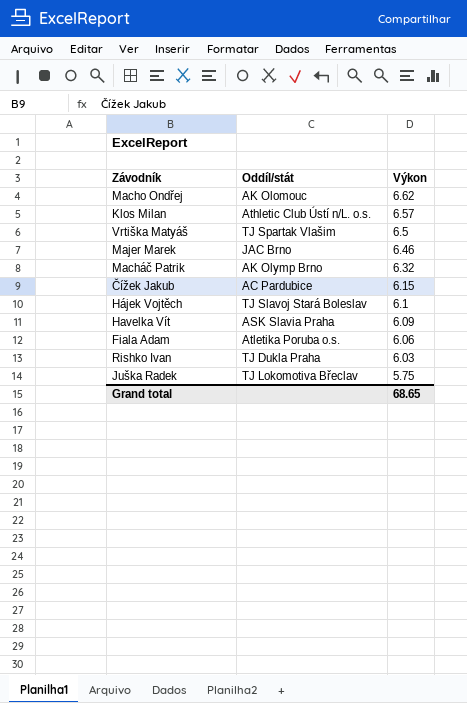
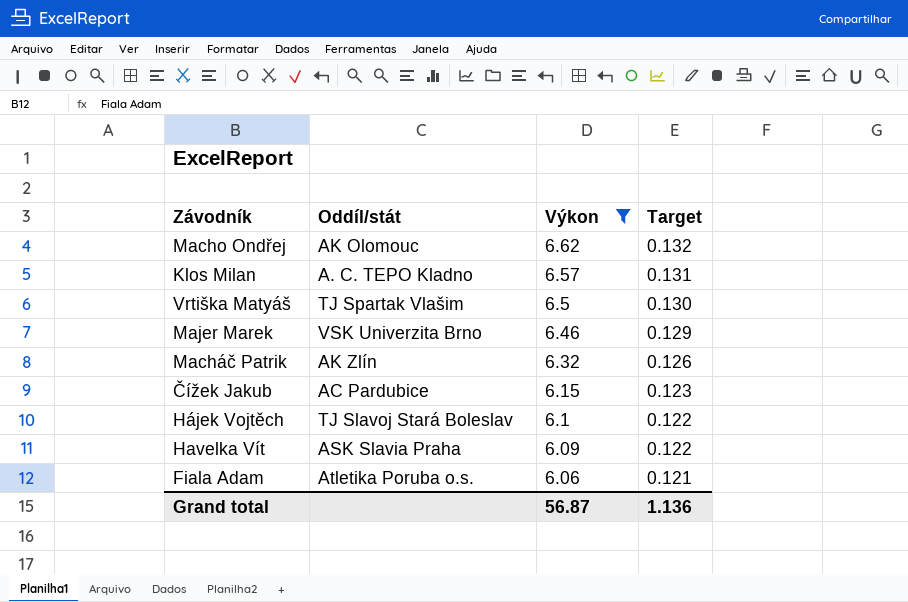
filter: none -> Výkon >= 6.06
column Target | formula: none -> [Výkon] * 0.02
Klos Milan | Oddíl/stát: Athletic Club Ústí n/L. o.s. -> A. C. TEPO Kladno
Majer Marek | Oddíl/stát: JAC Brno -> VSK Univerzita Brno
Macháč Patrik | Oddíl/stát: AK Olymp Brno -> AK Zlín
Grand total | Výkon: 68.65 -> 56.87

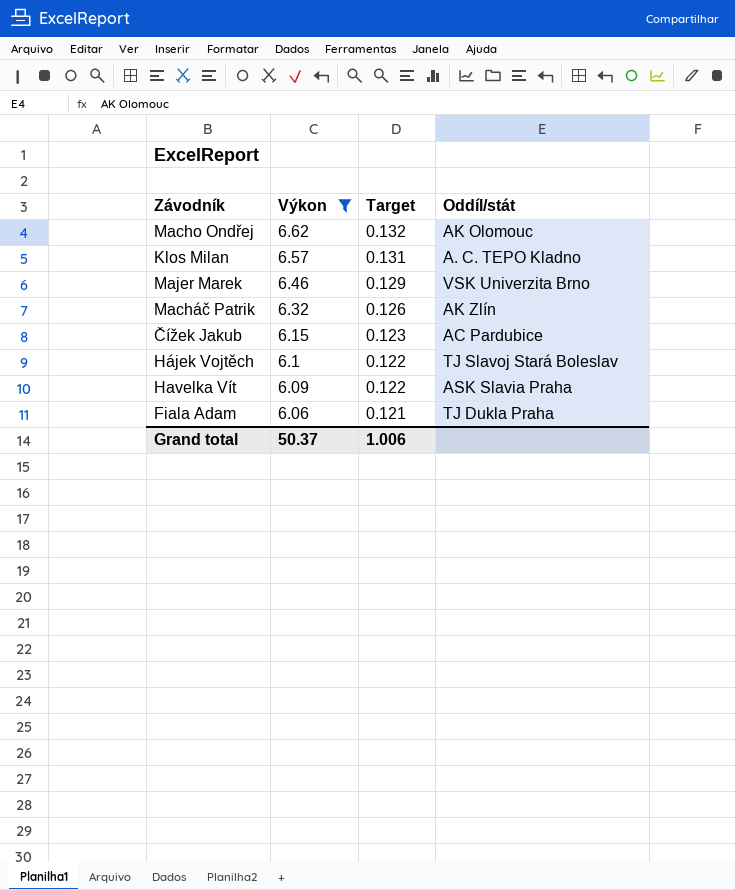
column Oddíl/stát | position: 2 -> 4
row Vrtiška Matyáš: TJ Spartak Vlašim | 6.5 | 0.130 -> none
Fiala Adam | Oddíl/stát: Atletika Poruba o.s. -> TJ Dukla Praha
Grand total | Výkon: 56.87 -> 50.37
Grand total | Target: 1.136 -> 1.006

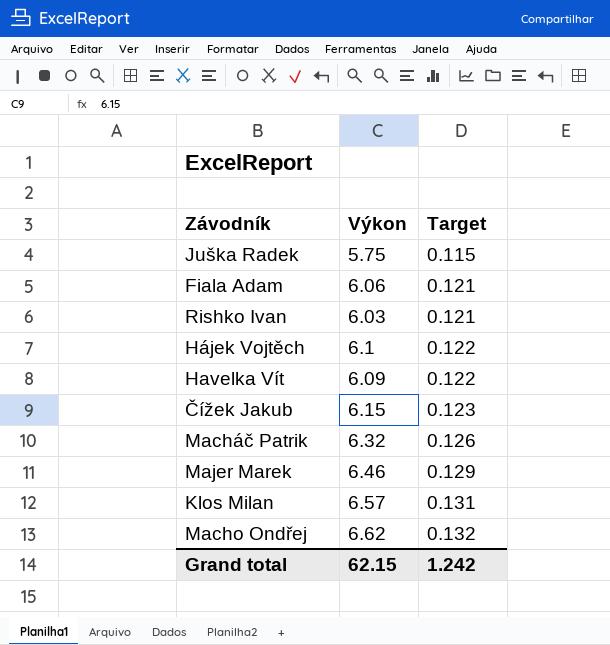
filter: Výkon >= 6.06 -> none
row order: Výkon descending -> Target ascending
column Oddíl/stát | position: 4 -> none
Grand total | Výkon: 50.37 -> 62.15
Grand total | Target: 1.006 -> 1.242

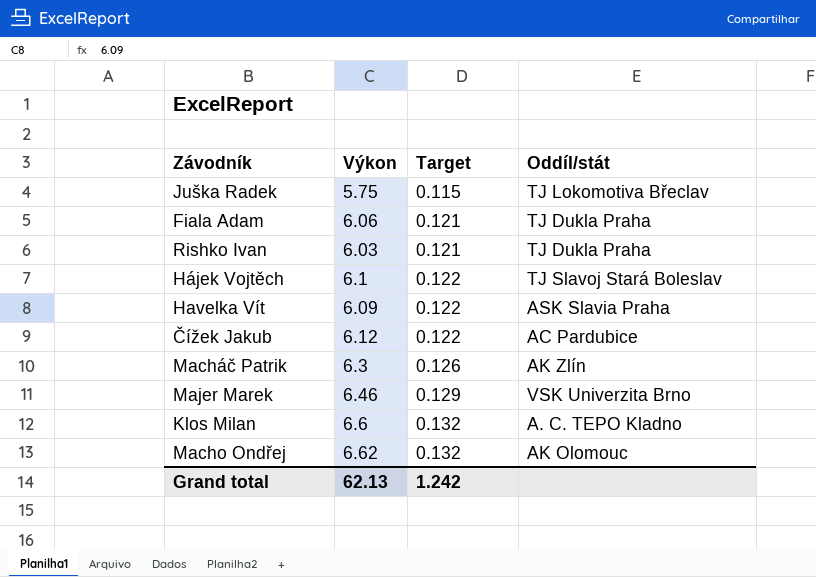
column Oddíl/stát | position: none -> 4
Čížek Jakub | Výkon: 6.15 -> 6.12
Čížek Jakub | Target: 0.123 -> 0.122
Macháč Patrik | Výkon: 6.32 -> 6.3
Klos Milan | Výkon: 6.57 -> 6.6
Klos Milan | Target: 0.131 -> 0.132
Grand total | Výkon: 62.15 -> 62.13

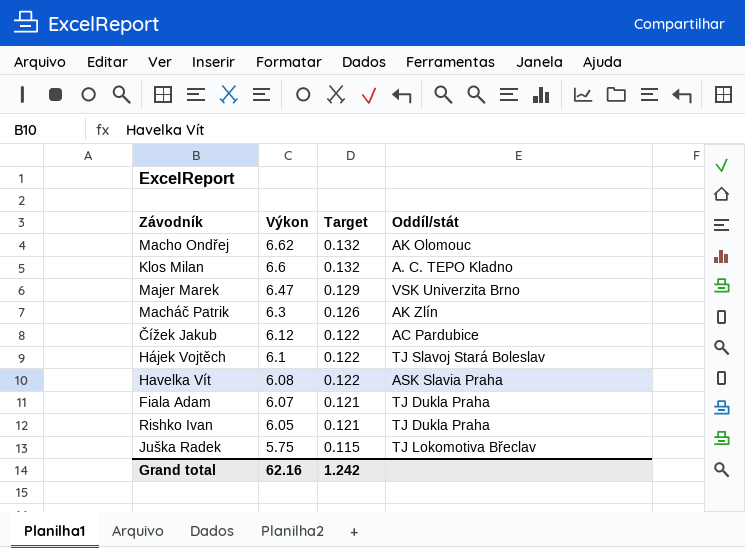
row order: Target ascending -> Výkon descending
Majer Marek | Výkon: 6.46 -> 6.47
Havelka Vít | Výkon: 6.09 -> 6.08
Fiala Adam | Výkon: 6.06 -> 6.07
Rishko Ivan | Výkon: 6.03 -> 6.05
Grand total | Výkon: 62.13 -> 62.16

